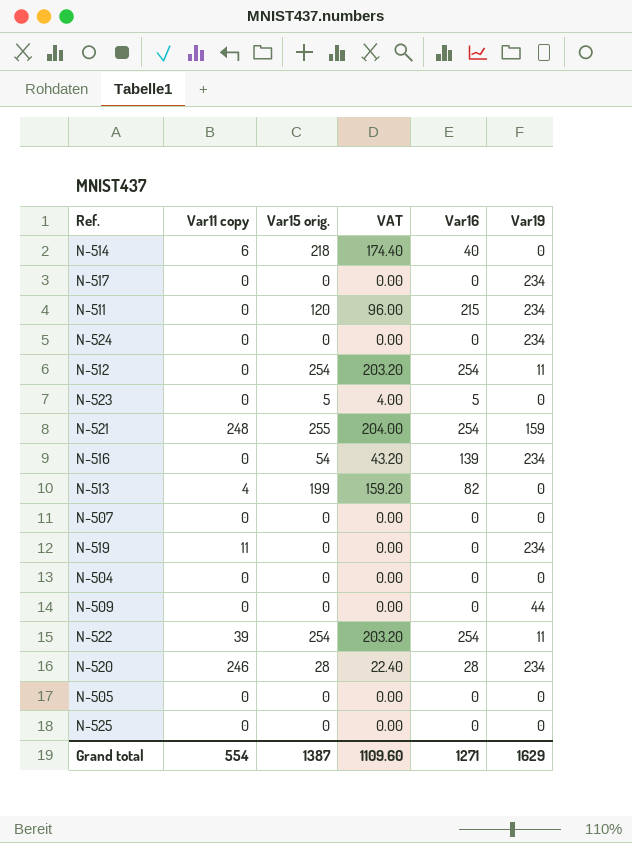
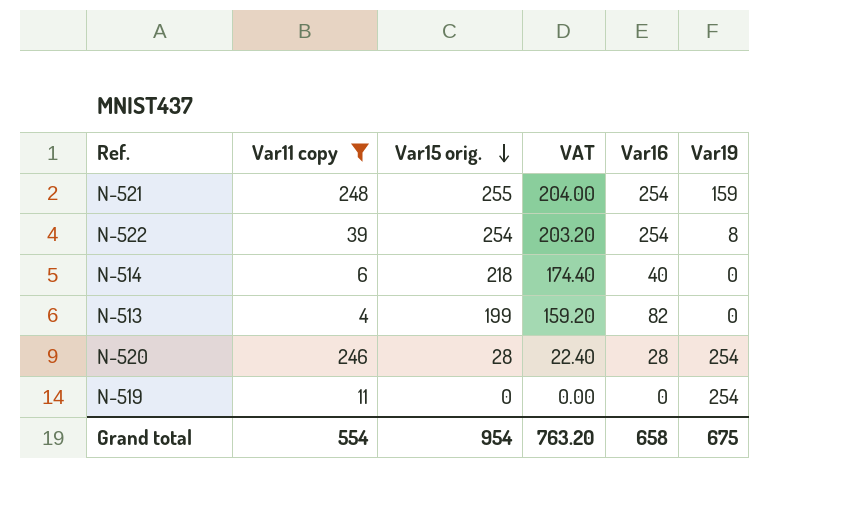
filter: none -> Var11 copy != 0
row order: none -> Var15 orig. descending
N-522 | Var19: 11 -> 8
N-520 | Var19: 234 -> 254
N-519 | Var19: 234 -> 254
Grand total | Var15 orig.: 1387 -> 954
Grand total | VAT: 1109.60 -> 763.20
Grand total | Var16: 1271 -> 658
Grand total | Var19: 1629 -> 675

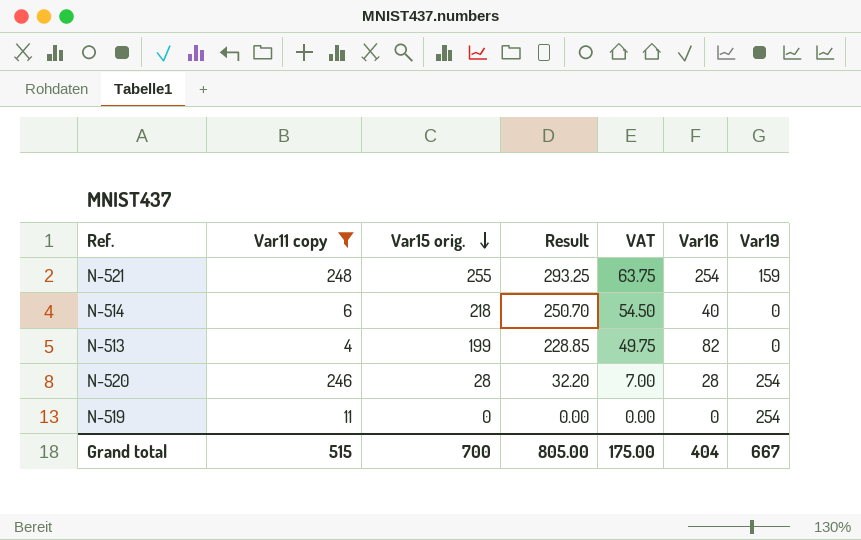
column Result | formula: none -> [Var15 orig.] * 1.15
column VAT | formula: [Var15 orig.] * 0.8 -> [Var15 orig.] * 0.25
row N-522: 39 | 254 | 203.20 | 254 | 8 -> none
Grand total | Var11 copy: 554 -> 515
Grand total | Var15 orig.: 954 -> 700
Grand total | VAT: 763.20 -> 175.00
Grand total | Var16: 658 -> 404
Grand total | Var19: 675 -> 667

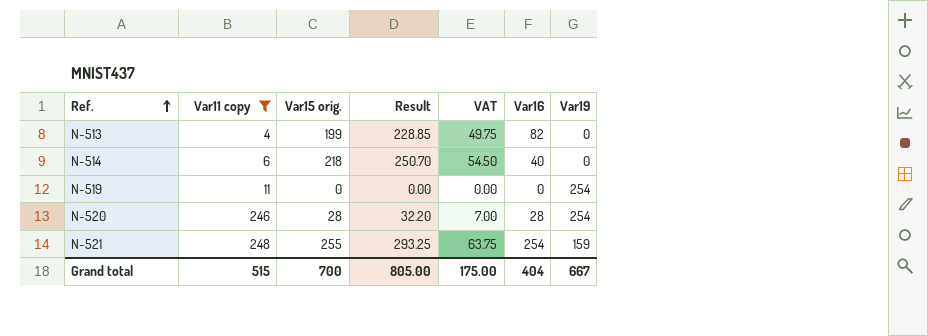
row order: Var15 orig. descending -> Ref. ascending

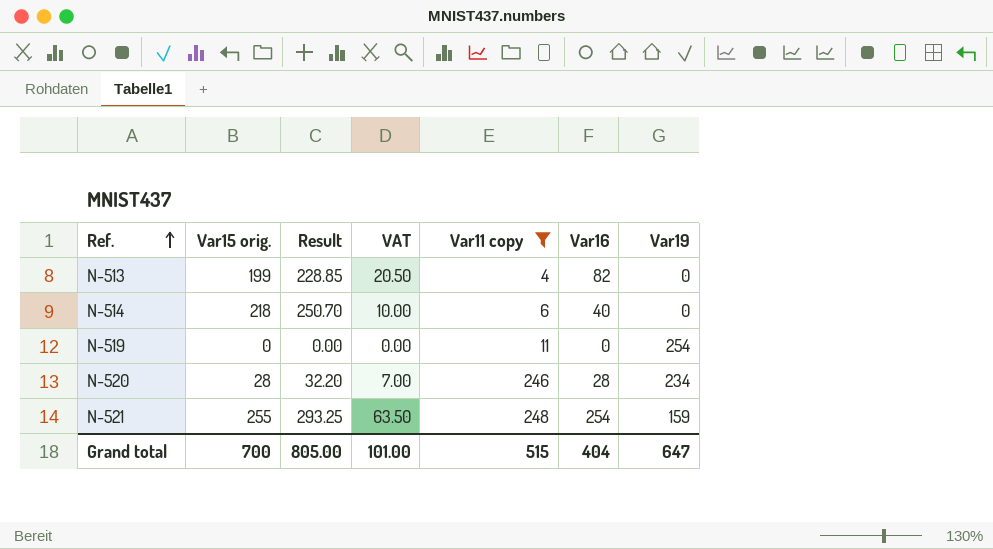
column VAT | formula: [Var15 orig.] * 0.25 -> [Var16] * 0.25
column Var11 copy | position: 2 -> 5
N-520 | Var19: 254 -> 234
Grand total | VAT: 175.00 -> 101.00
Grand total | Var19: 667 -> 647

